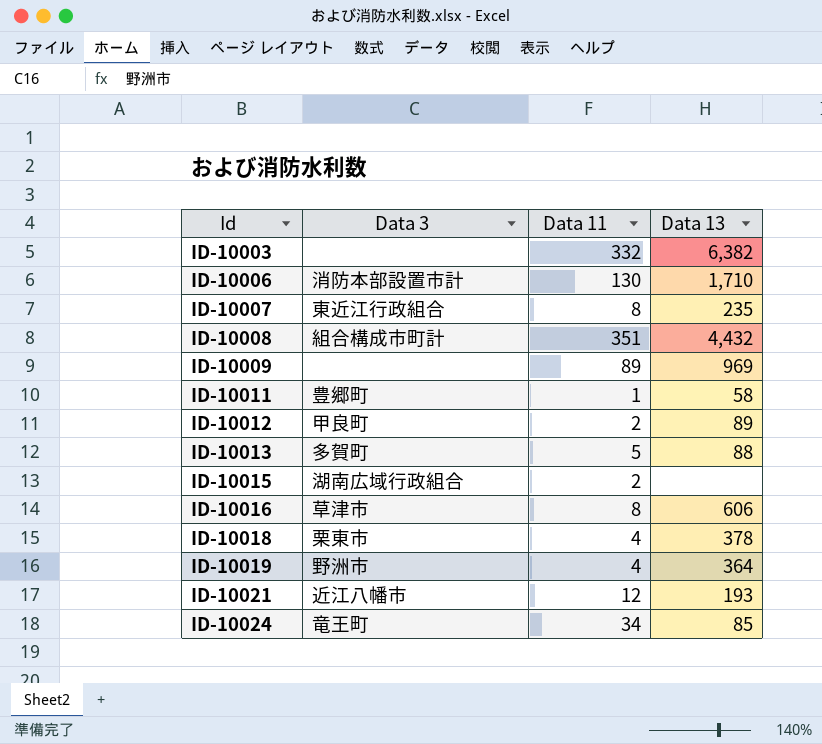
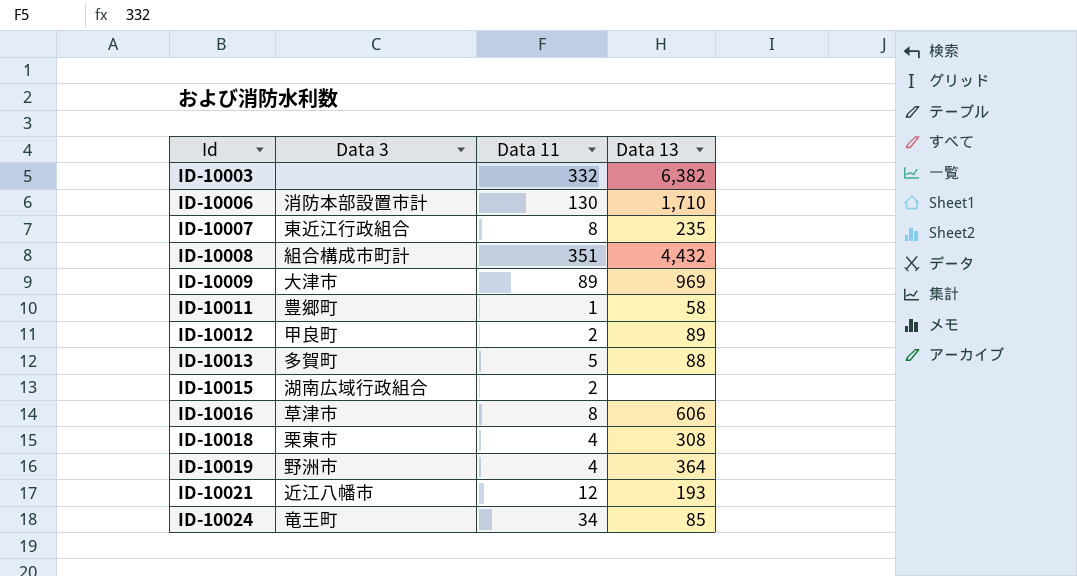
ID-10009 | Data 3: none -> 大津市
ID-10018 | Data 13: 378 -> 308

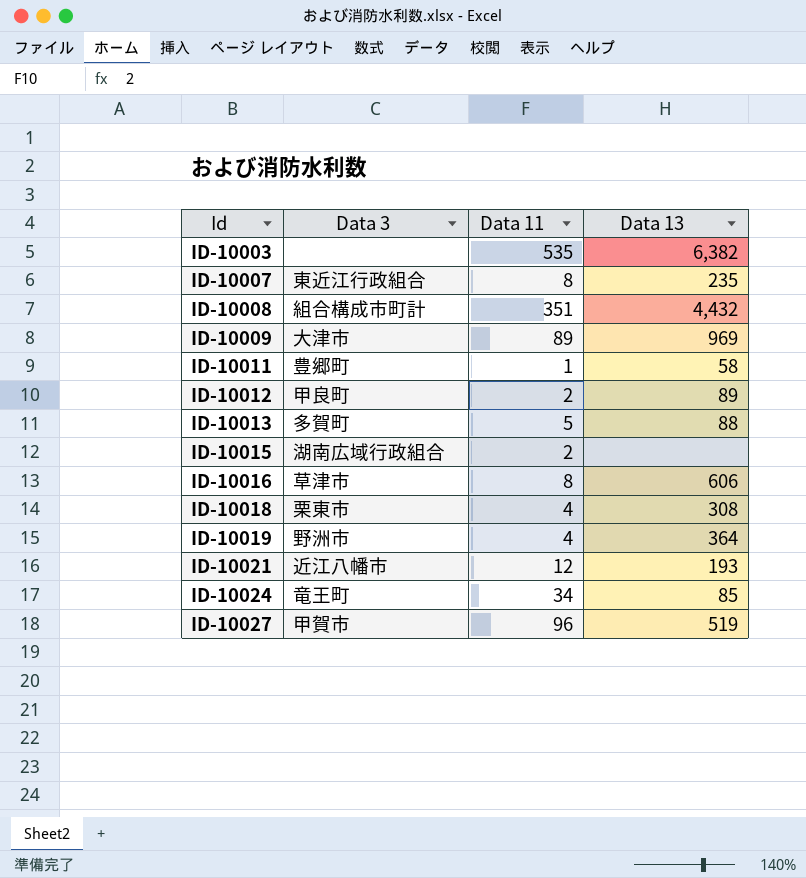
row ID-10006: 消防本部設置市計 | 130 | 1,710 -> none
ID-10003 | Data 11: 332 -> 535
row ID-10027: none -> 甲賀市 | 96 | 519

